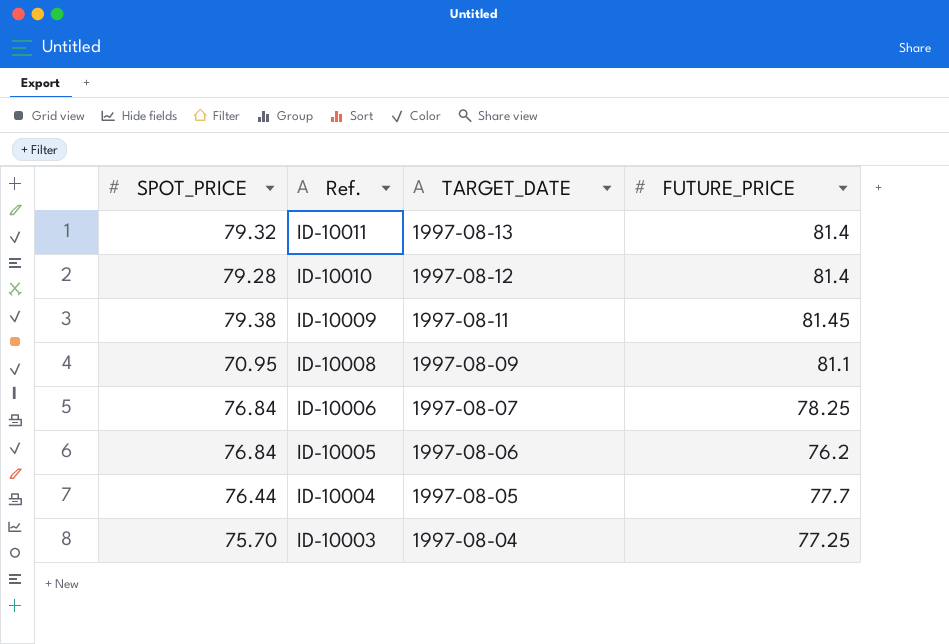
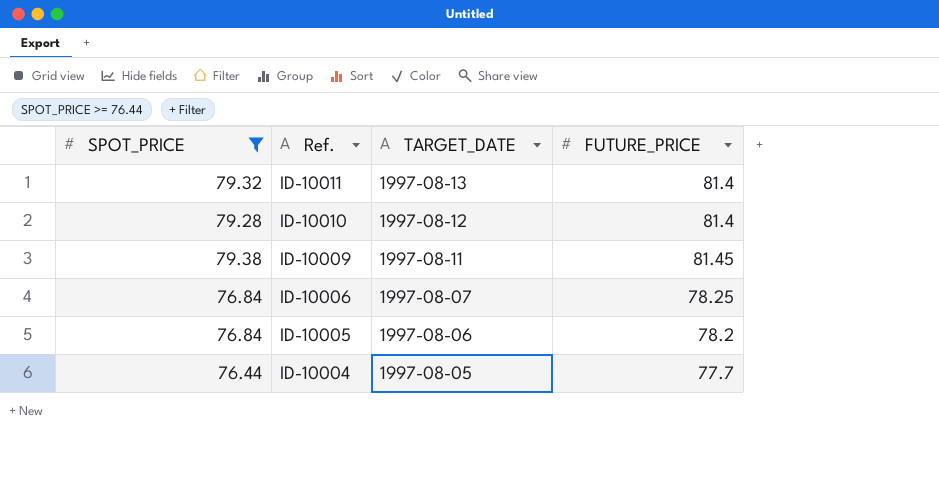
filter: none -> SPOT_PRICE >= 76.44
ID-10005 | FUTURE_PRICE: 76.2 -> 78.2

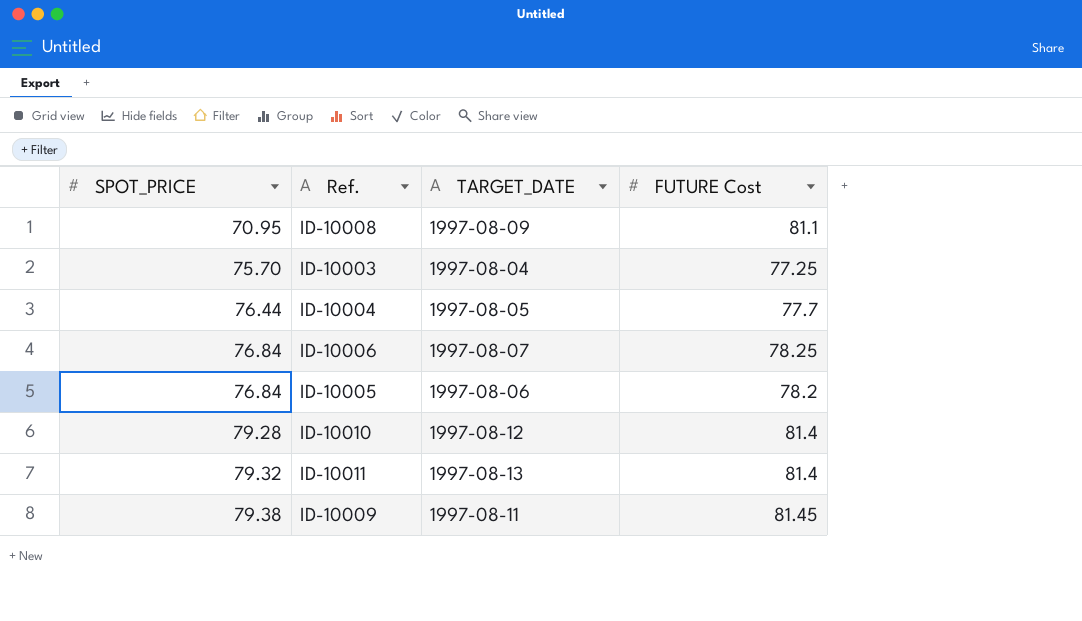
filter: SPOT_PRICE >= 76.44 -> none
row order: Ref. descending -> SPOT_PRICE ascending
column name: FUTURE_PRICE -> FUTURE Cost

